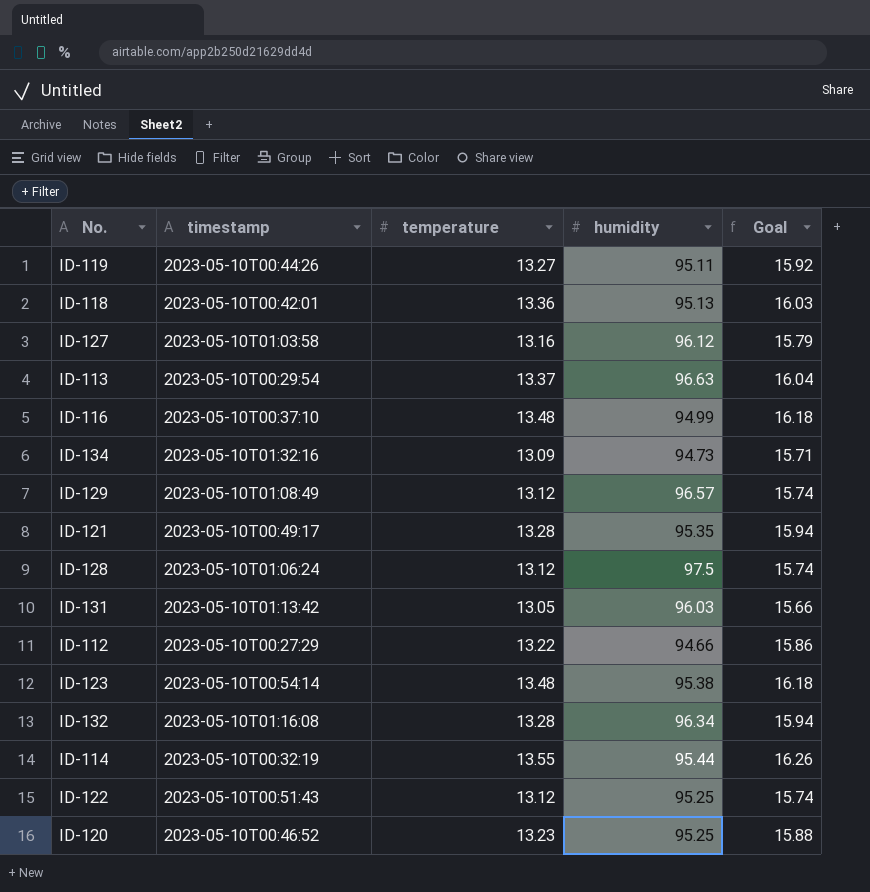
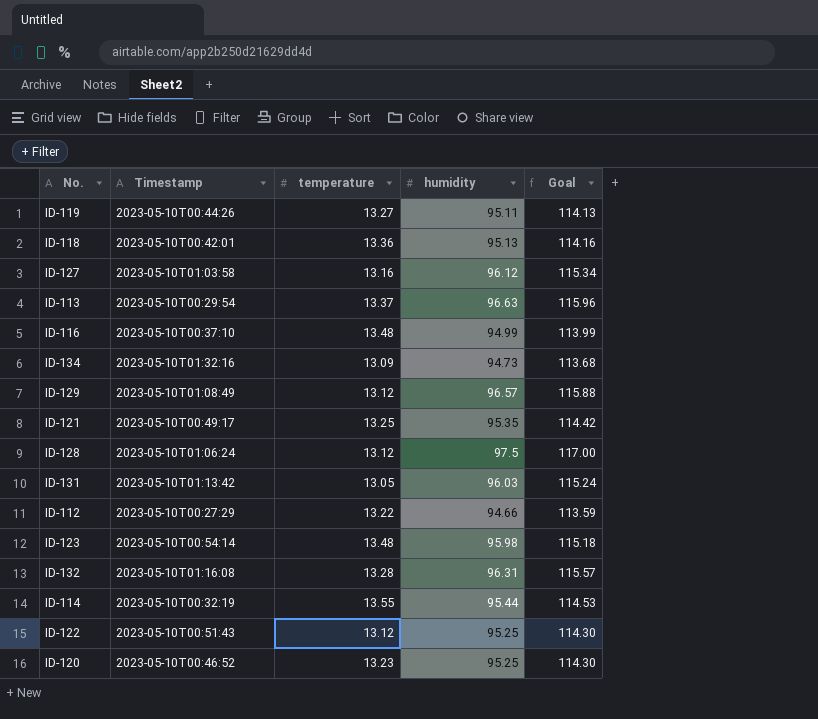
column name: timestamp -> Timestamp
column Goal | formula: [temperature] * 1.2 -> [humidity] * 1.2
ID-121 | temperature: 13.28 -> 13.25
ID-123 | humidity: 95.38 -> 95.98
ID-132 | humidity: 96.34 -> 96.31

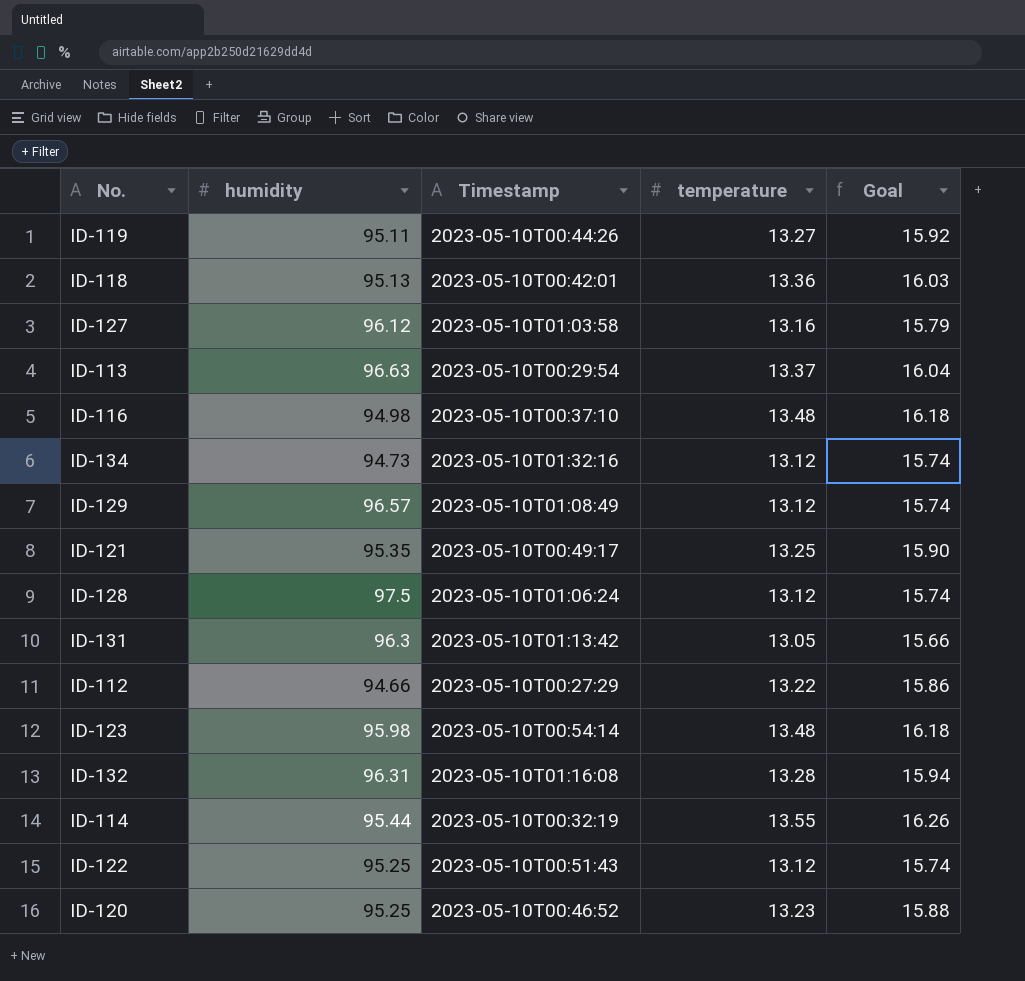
column humidity | position: 4 -> 2
column Goal | formula: [humidity] * 1.2 -> [temperature] * 1.2
ID-116 | humidity: 94.99 -> 94.98
ID-134 | temperature: 13.09 -> 13.12
ID-131 | humidity: 96.03 -> 96.3

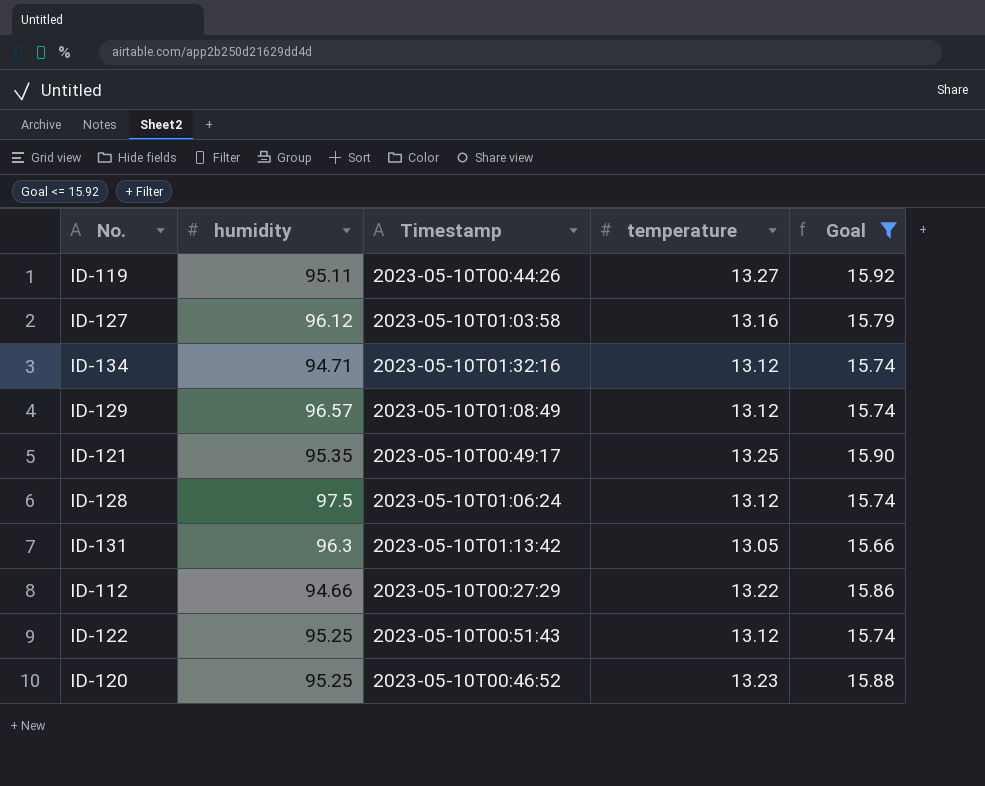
filter: none -> Goal <= 15.92
ID-134 | humidity: 94.73 -> 94.71

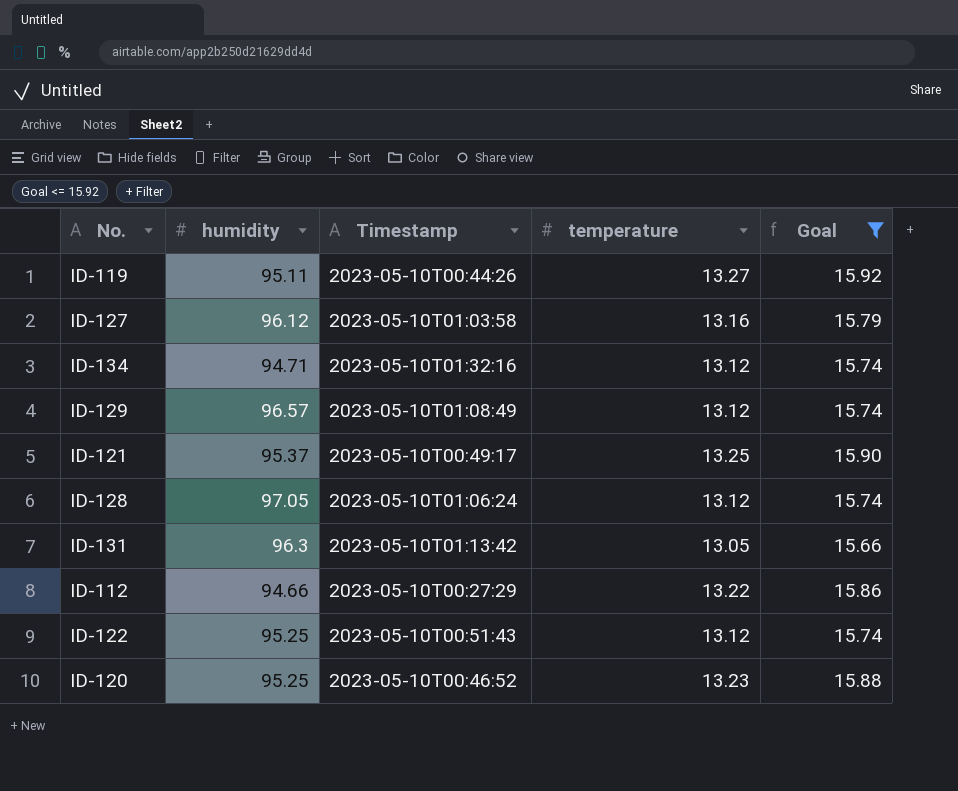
ID-121 | humidity: 95.35 -> 95.37
ID-128 | humidity: 97.5 -> 97.05

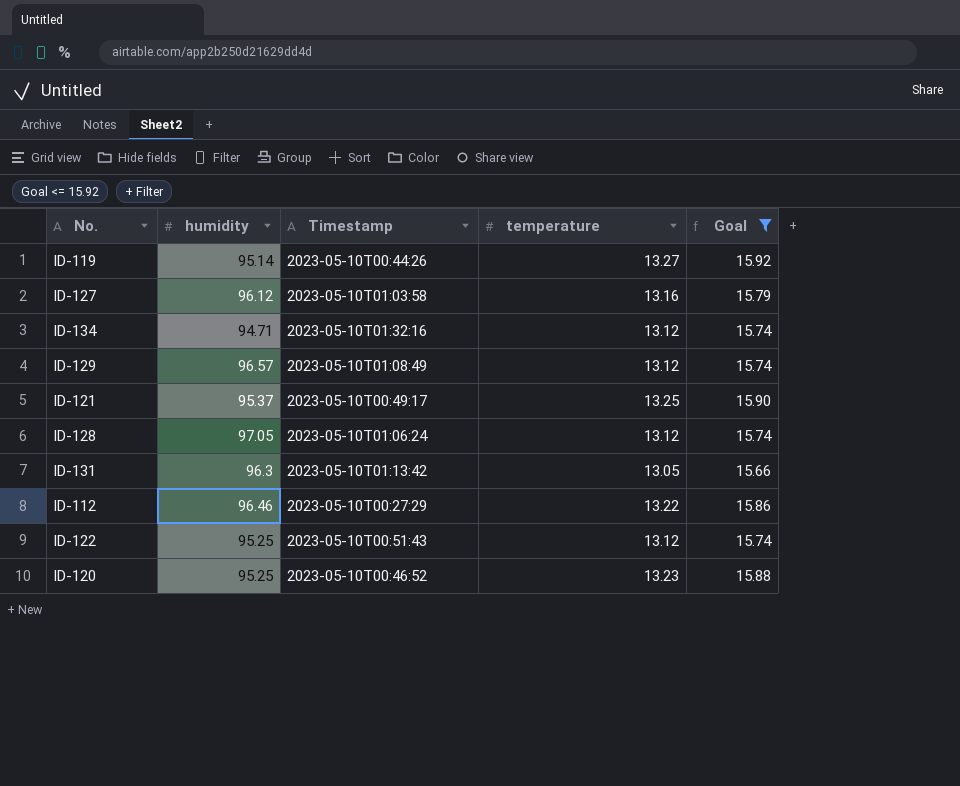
ID-119 | humidity: 95.11 -> 95.14
ID-112 | humidity: 94.66 -> 96.46

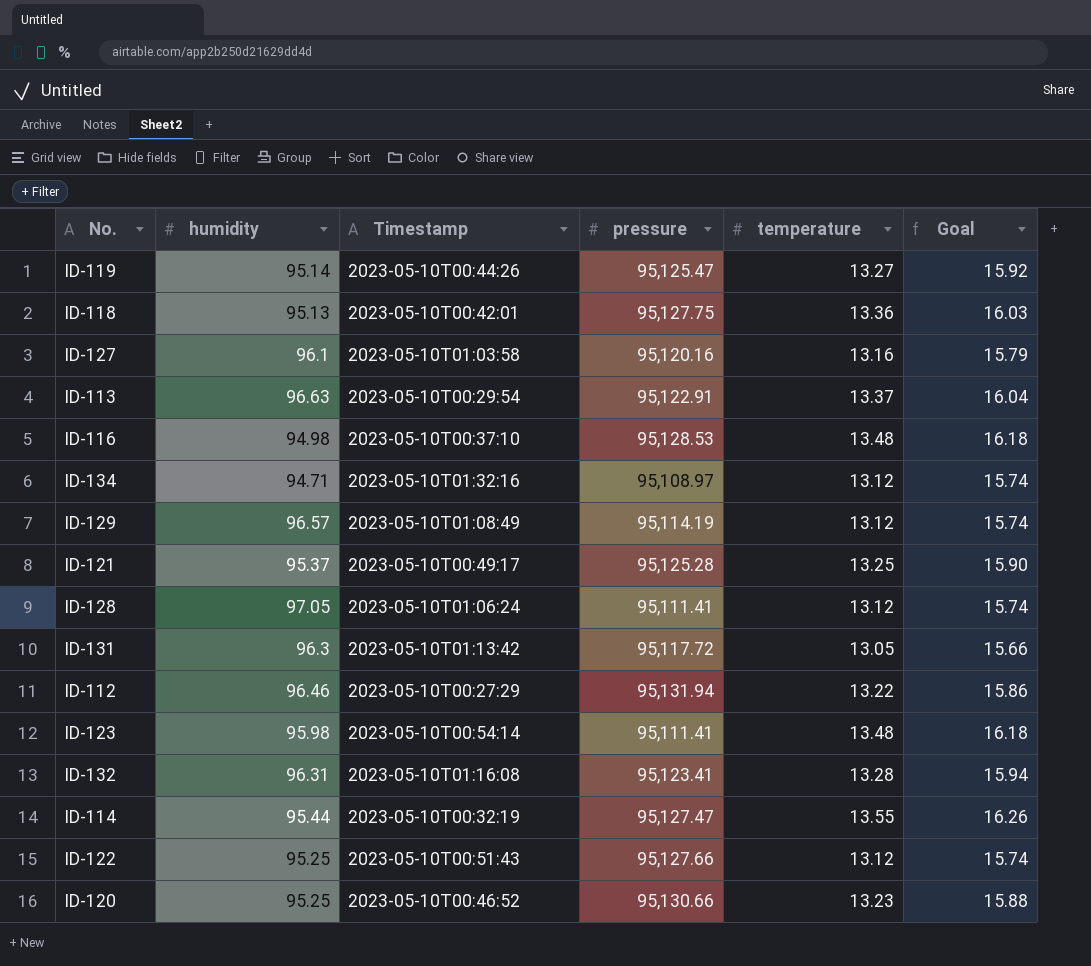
filter: Goal <= 15.92 -> none
column pressure | position: none -> 4
ID-127 | humidity: 96.12 -> 96.1

